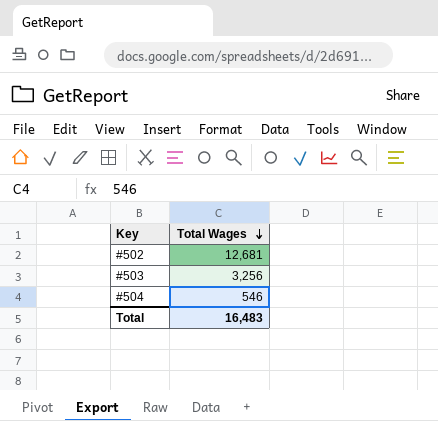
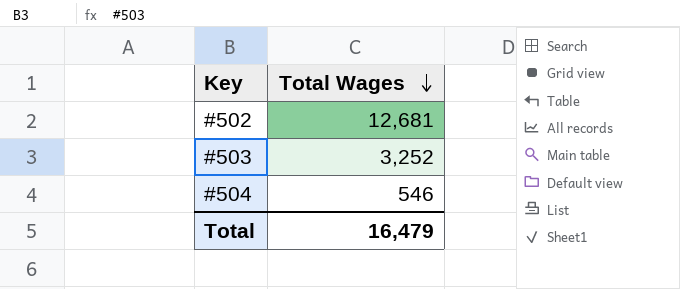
#503 | Total Wages: 3,256 -> 3,252
Total | Total Wages: 16,483 -> 16,479

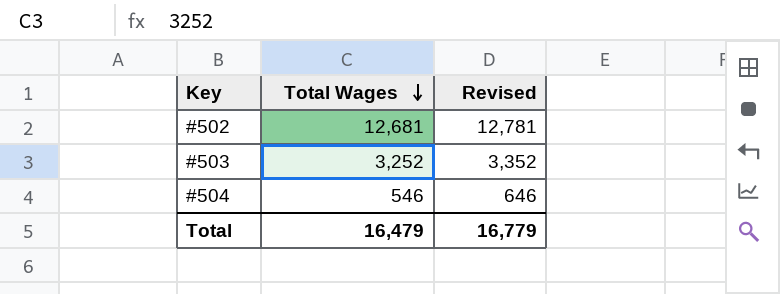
column Revised | formula: none -> [Total Wages] + 100

